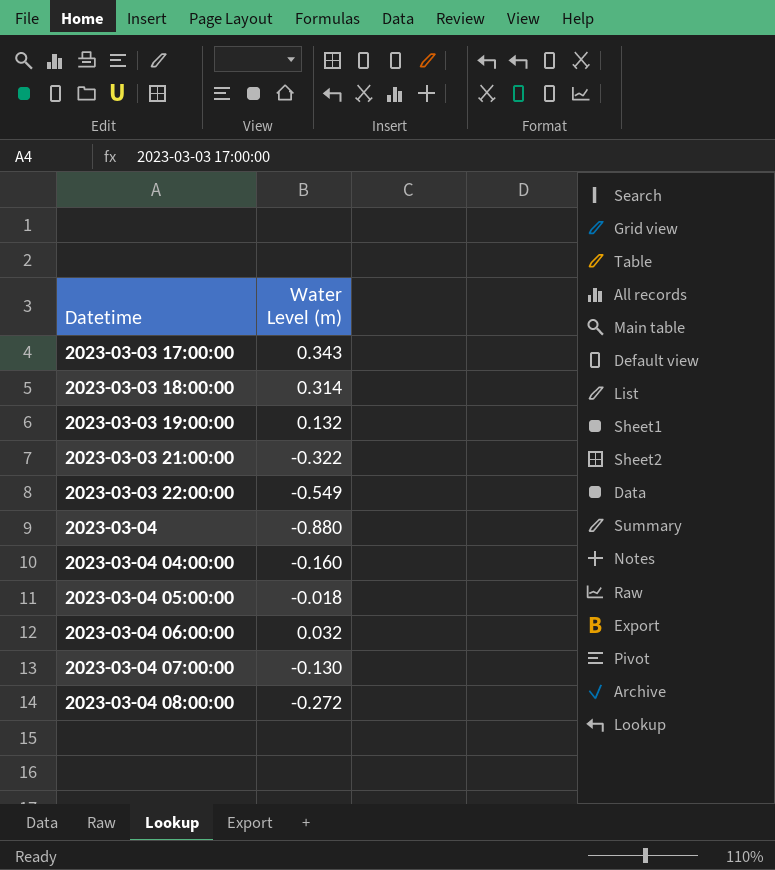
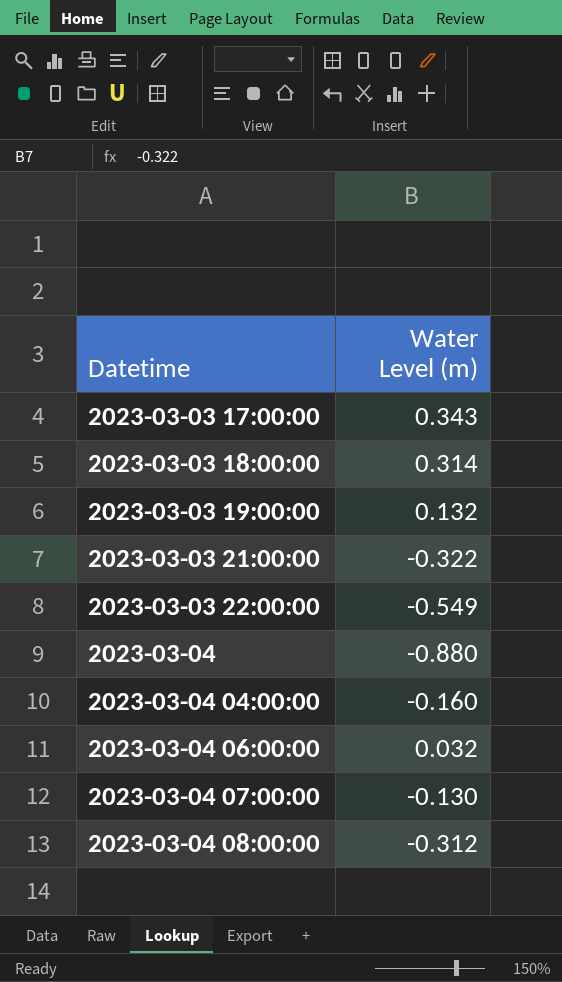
row 2023-03-04 05:00:00: -0.018 -> none
2023-03-04 08:00:00 | Water Level (m): -0.272 -> -0.312

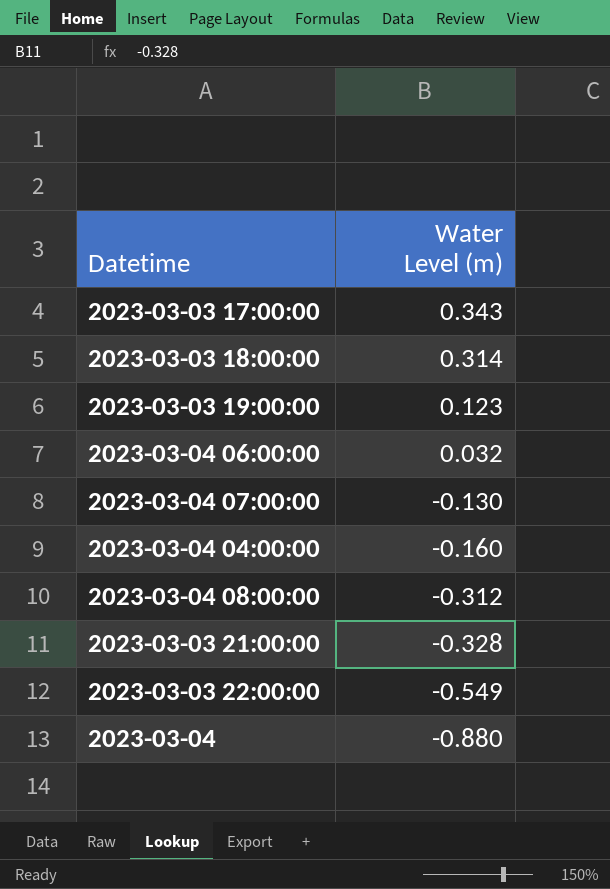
row order: Datetime ascending -> Water Level (m) descending
2023-03-03 19:00:00 | Water Level (m): 0.132 -> 0.123
2023-03-03 21:00:00 | Water Level (m): -0.322 -> -0.328

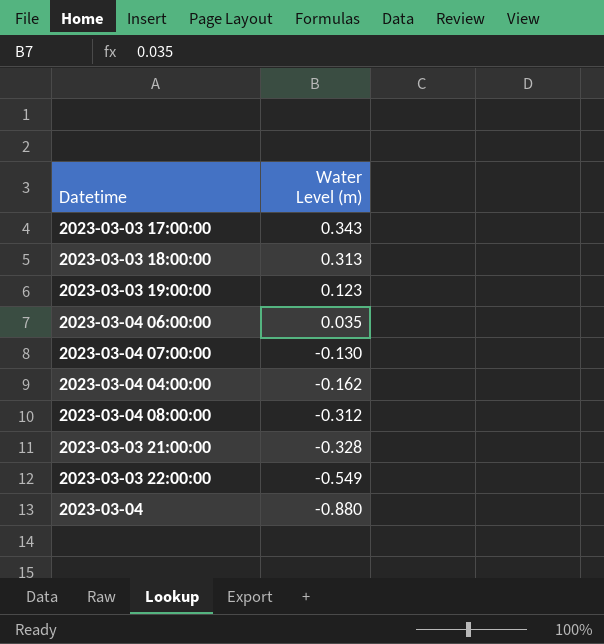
2023-03-03 18:00:00 | Water Level (m): 0.314 -> 0.313
2023-03-04 06:00:00 | Water Level (m): 0.032 -> 0.035
2023-03-04 04:00:00 | Water Level (m): -0.160 -> -0.162

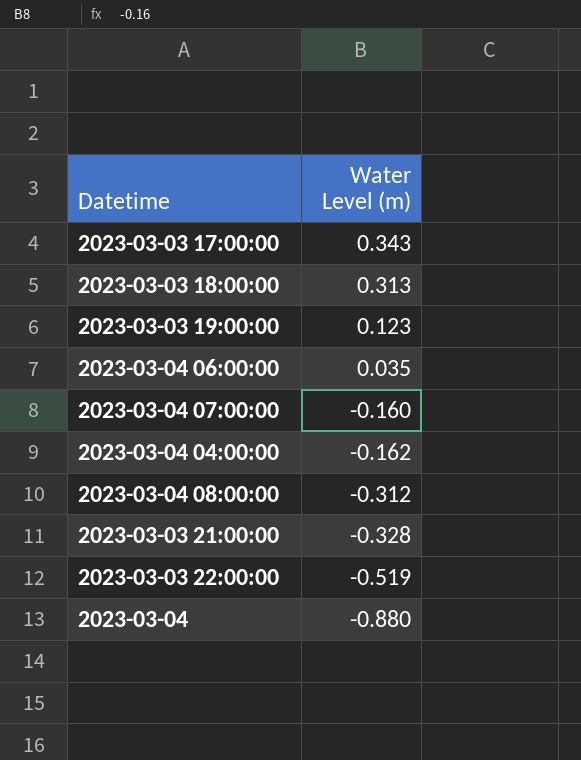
2023-03-04 07:00:00 | Water Level (m): -0.130 -> -0.160
2023-03-03 22:00:00 | Water Level (m): -0.549 -> -0.519

